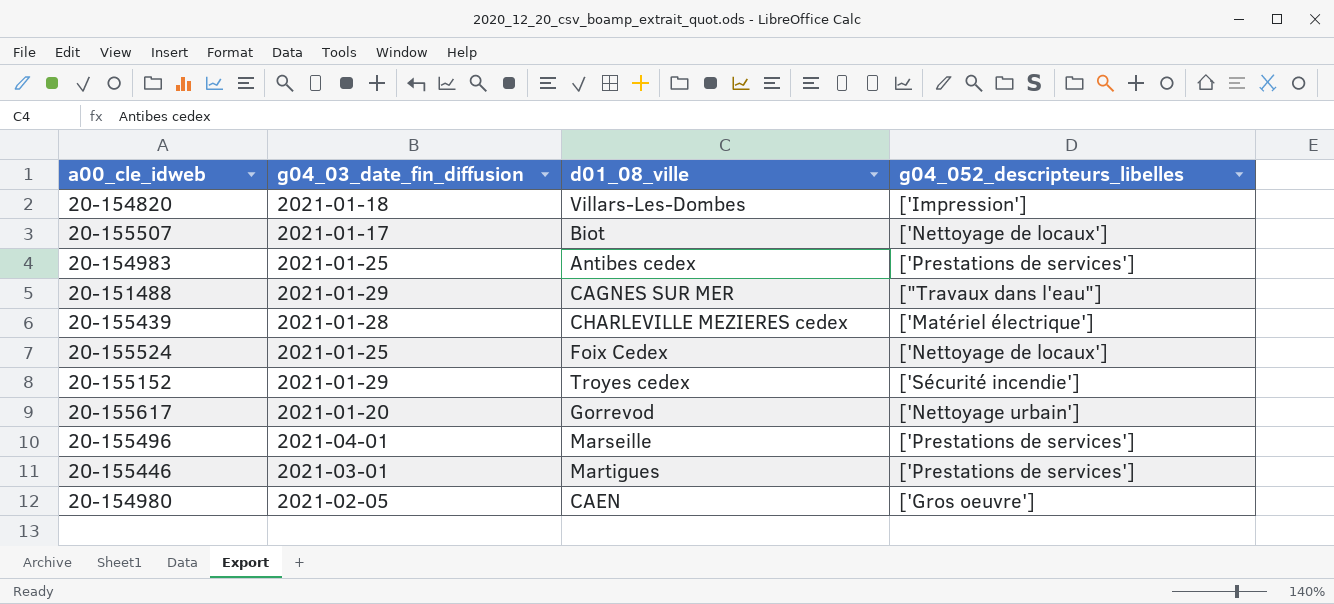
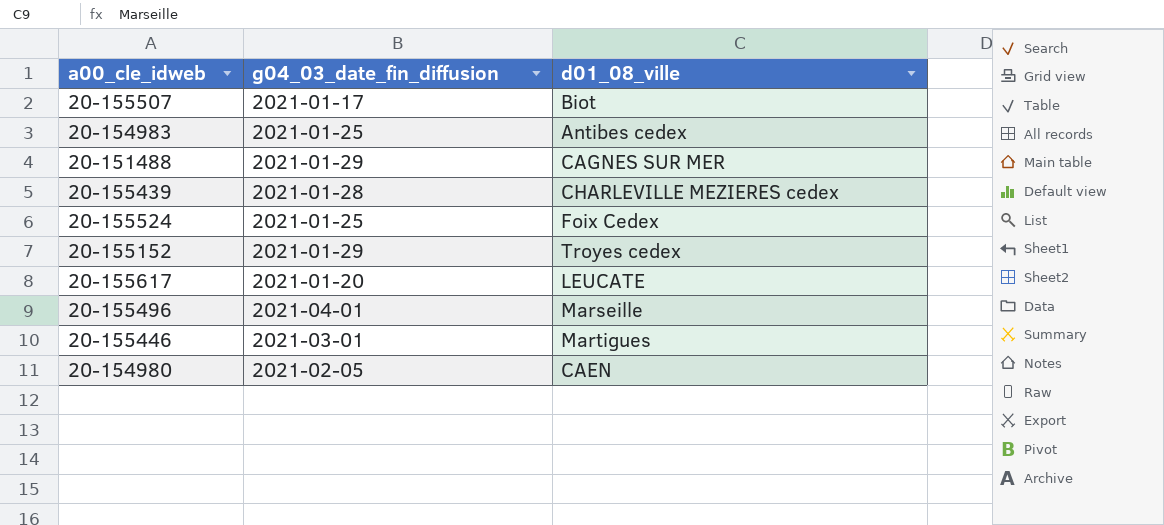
column g04_052_descripteurs_libelles | position: 4 -> none
row 20-154820: 2021-01-18 | Villars-Les-Dombes | ['Impression'] -> none
20-155617 | d01_08_ville: Gorrevod -> LEUCATE

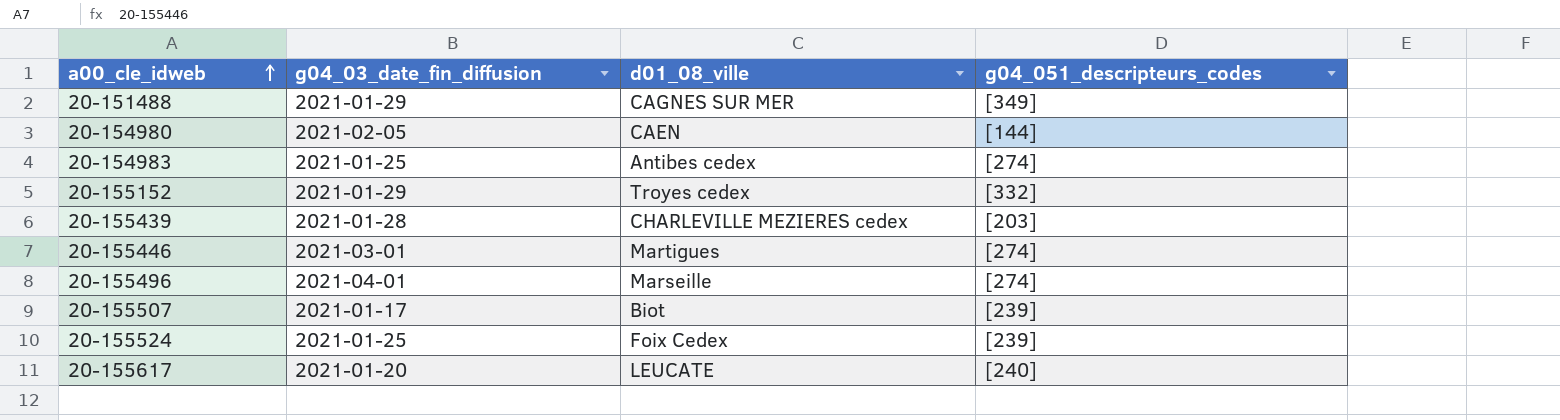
row order: none -> a00_cle_idweb ascending
column g04_051_descripteurs_codes | position: none -> 4

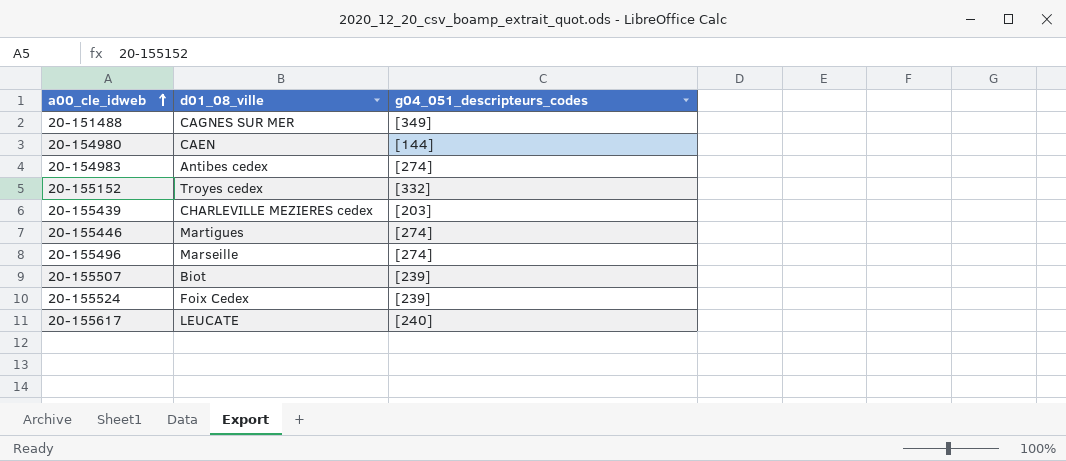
column g04_03_date_fin_diffusion | position: 2 -> none

